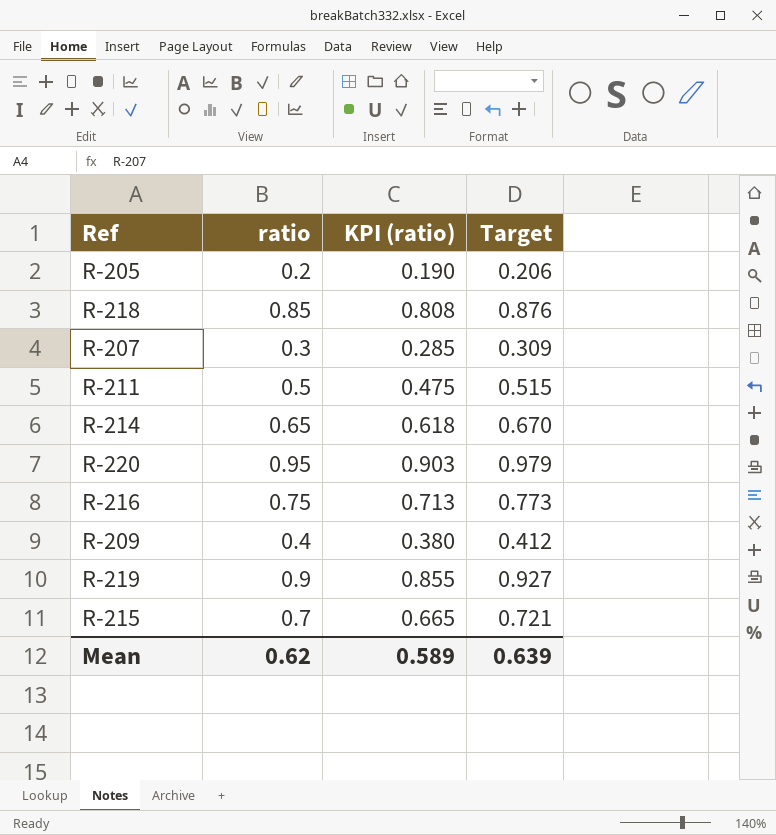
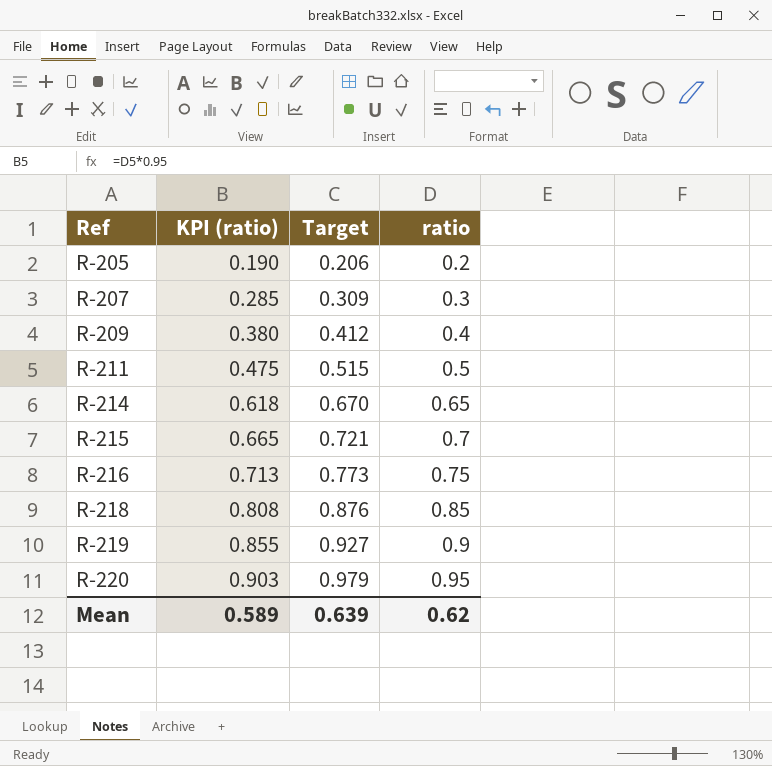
row order: none -> Ref ascending
column ratio | position: 2 -> 4

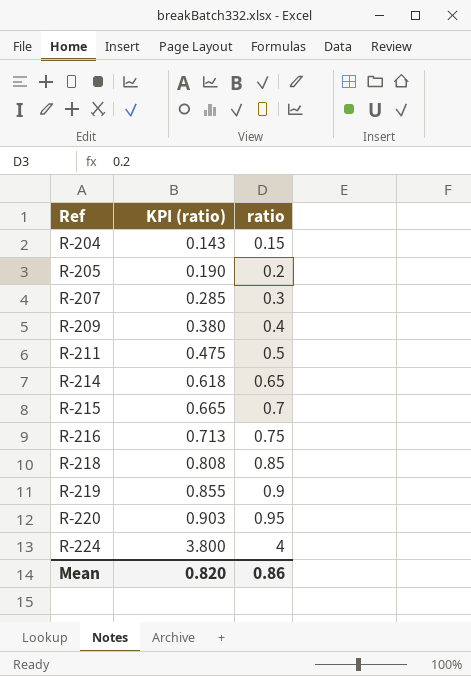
column Target | formula: [ratio] * 1.03 -> none
row R-204: none -> 0.143 | 0.15
row R-224: none -> 3.800 | 4
Mean | KPI (ratio): 0.589 -> 0.820
Mean | ratio: 0.62 -> 0.86

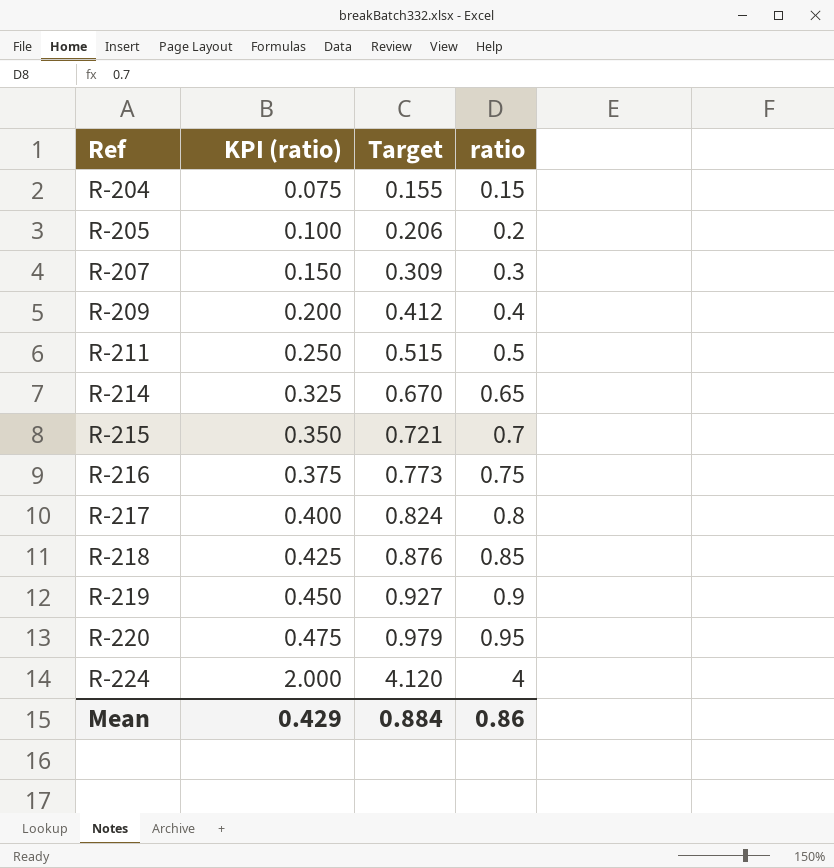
column KPI (ratio) | formula: [ratio] * 0.95 -> [ratio] * 0.5
column Target | formula: none -> [ratio] * 1.03
row R-217: none -> 0.400 | 0.824 | 0.8
Mean | KPI (ratio): 0.820 -> 0.429

